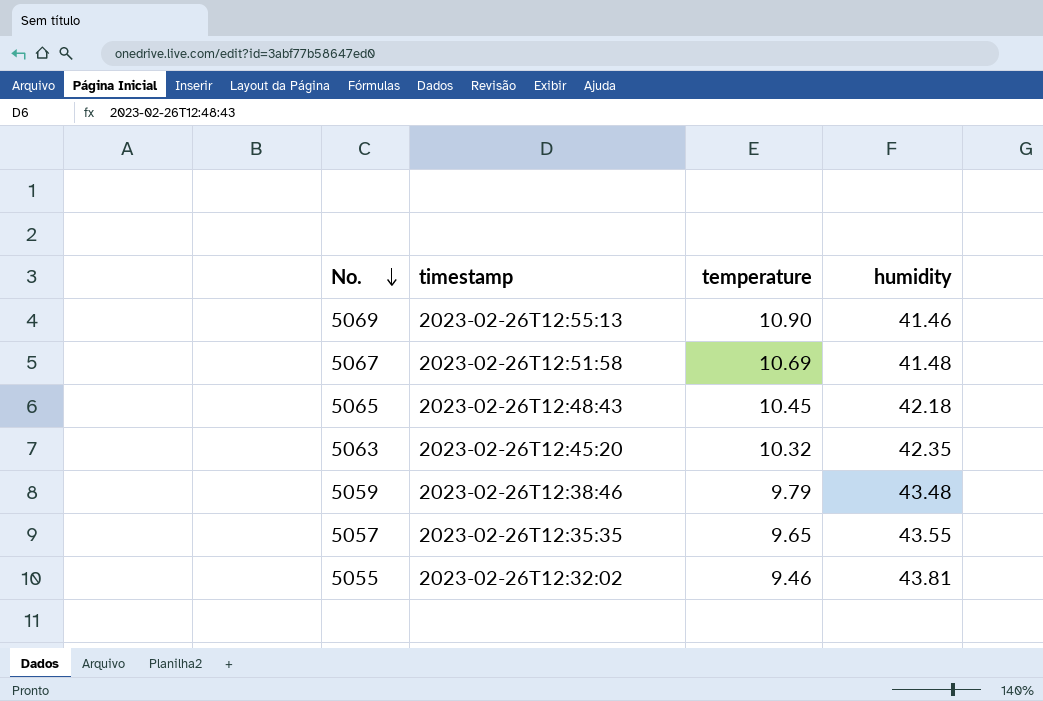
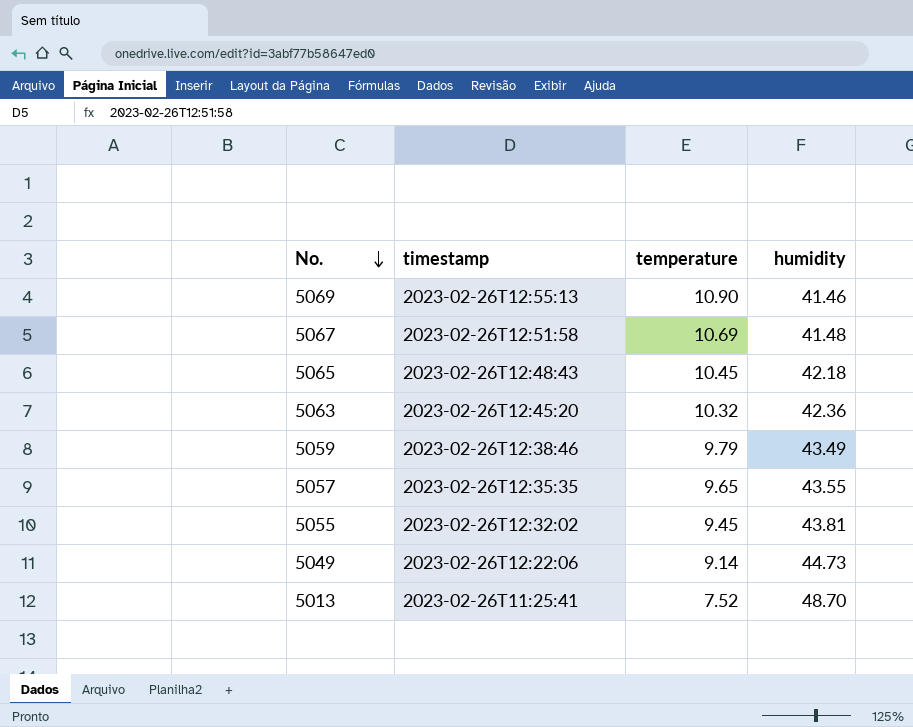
5063 | humidity: 42.35 -> 42.36
5059 | humidity: 43.48 -> 43.49
5055 | temperature: 9.46 -> 9.45
row 5049: none -> 2023-02-26T12:22:06 | 9.14 | 44.73
row 5013: none -> 2023-02-26T11:25:41 | 7.52 | 48.70

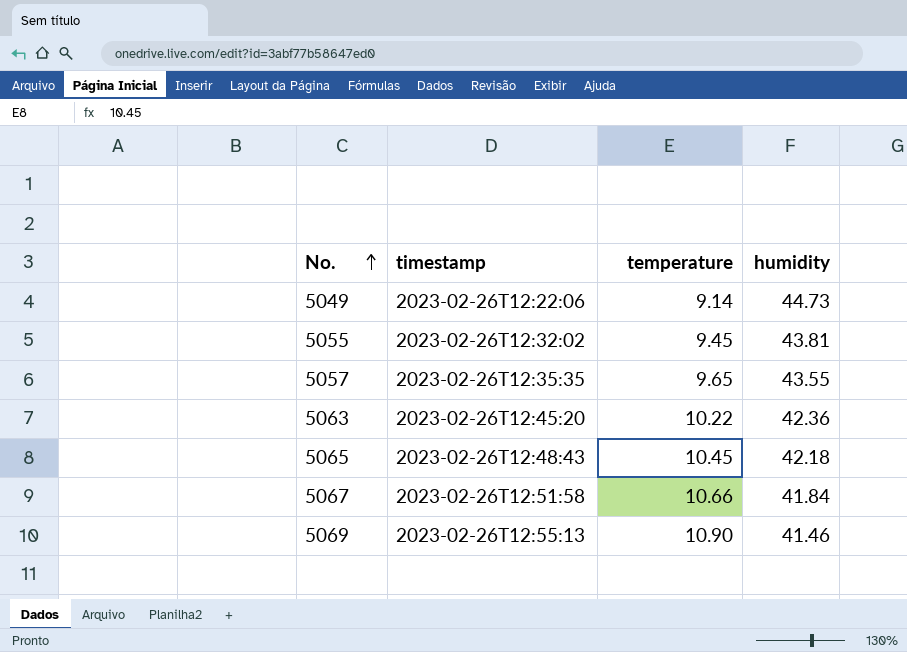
row order: No. descending -> No. ascending
row 5059: 2023-02-26T12:38:46 | 9.79 | 43.49 -> none
row 5013: 2023-02-26T11:25:41 | 7.52 | 48.70 -> none
5063 | temperature: 10.32 -> 10.22
5067 | temperature: 10.69 -> 10.66
5067 | humidity: 41.48 -> 41.84

